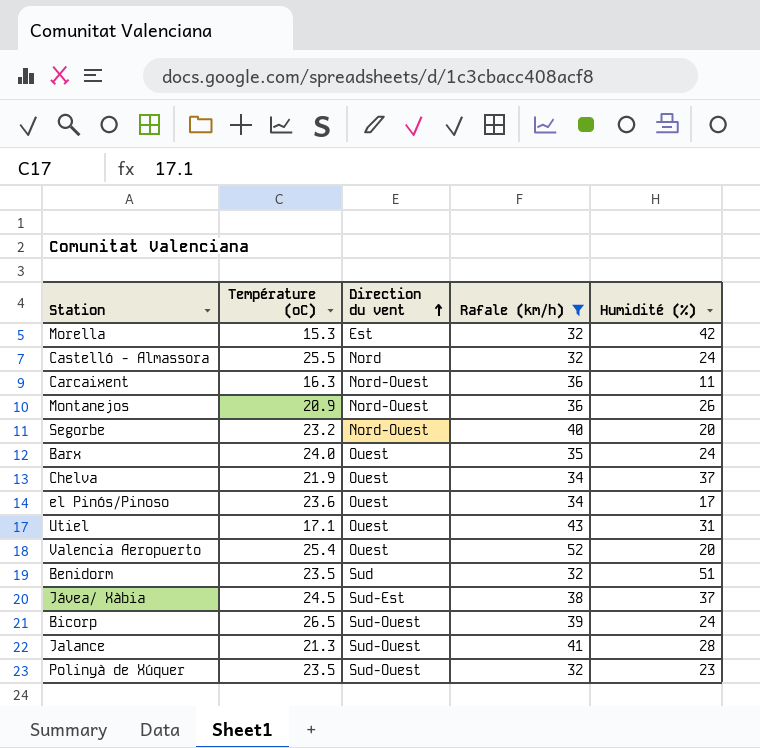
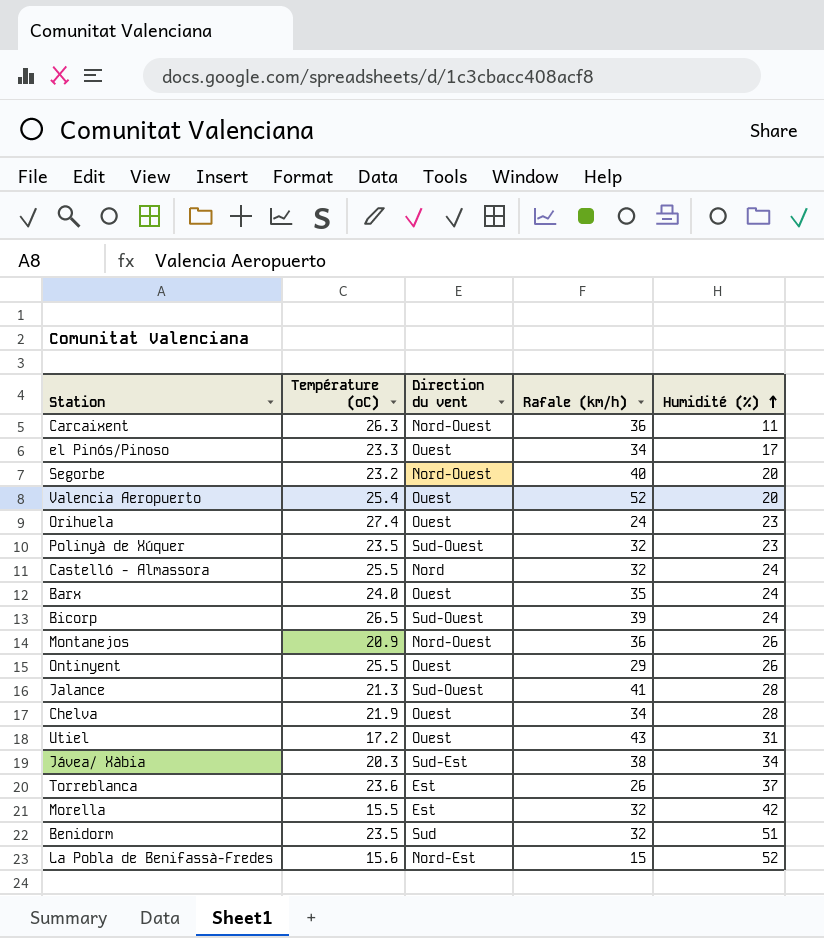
filter: Rafale (km/h) >= 32 -> none
row order: Direction du vent ascending -> Humidité (%) ascending
Carcaixent | Température (ºC): 16.3 -> 26.3
el Pinós/Pinoso | Température (ºC): 23.6 -> 23.3
Chelva | Humidité (%): 37 -> 28
Utiel | Température (ºC): 17.1 -> 17.2
Jávea/ Xàbia | Température (ºC): 24.5 -> 20.3
Jávea/ Xàbia | Humidité (%): 37 -> 34
Morella | Température (ºC): 15.3 -> 15.5

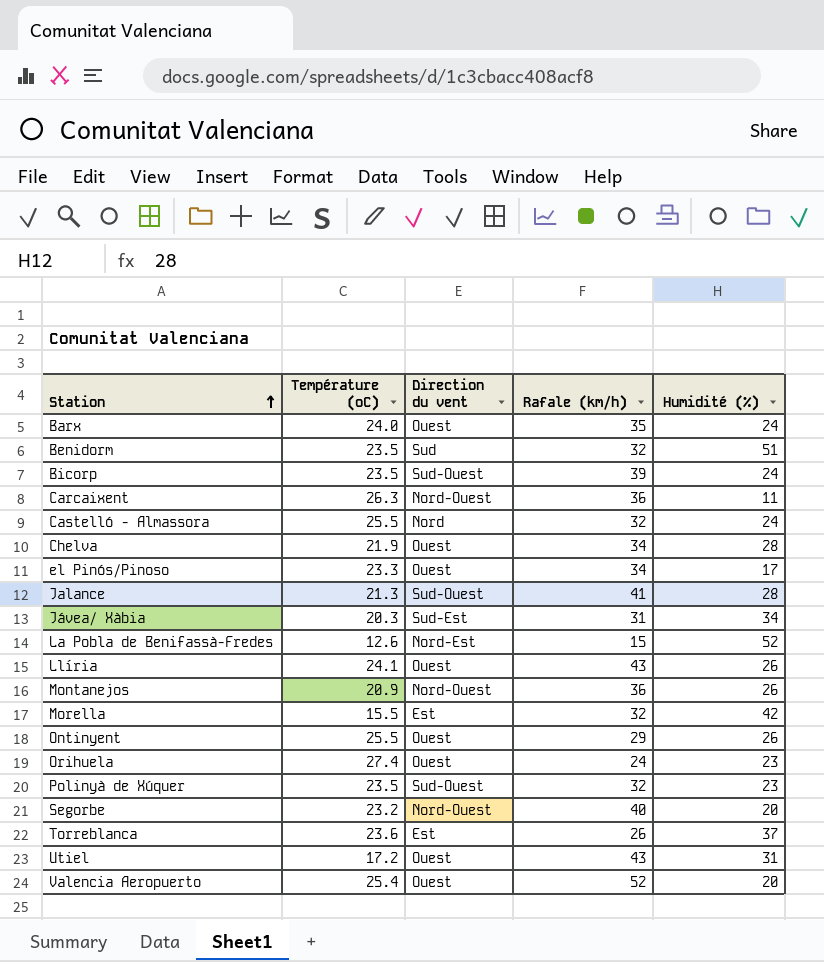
row order: Humidité (%) ascending -> Station ascending
Bicorp | Température (ºC): 26.5 -> 23.5
Jávea/ Xàbia | Rafale (km/h): 38 -> 31
La Pobla de Benifassà-Fredes | Température (ºC): 15.6 -> 12.6
row Llíria: none -> 24.1 | Ouest | 43 | 26

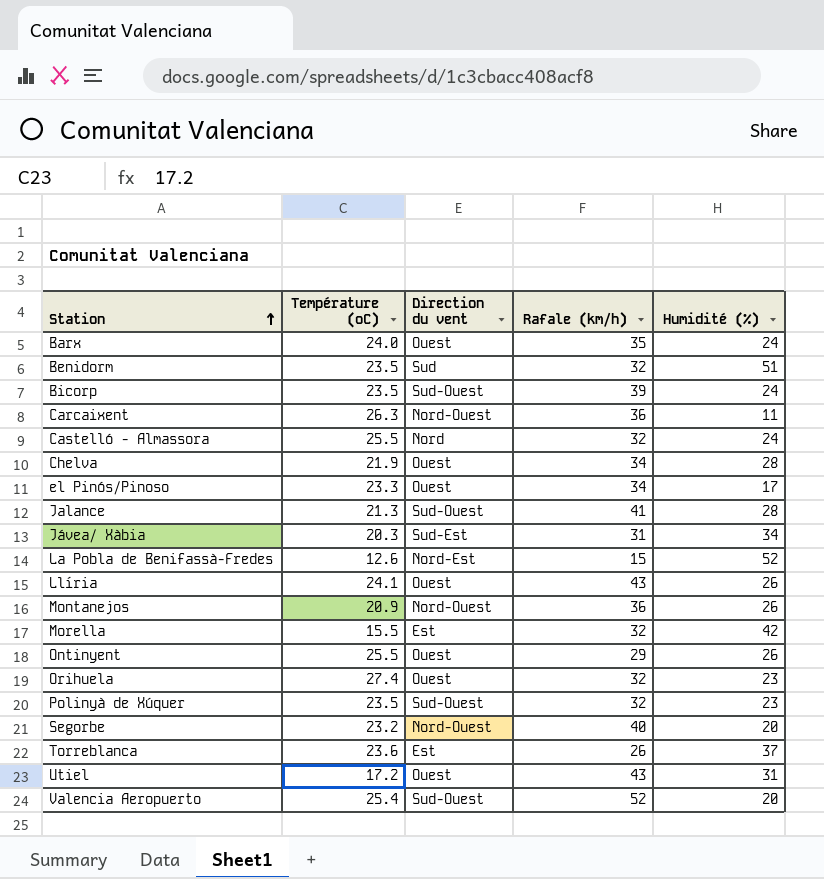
Orihuela | Rafale (km/h): 24 -> 32
Valencia Aeropuerto | Direction du vent: Ouest -> Sud-Ouest

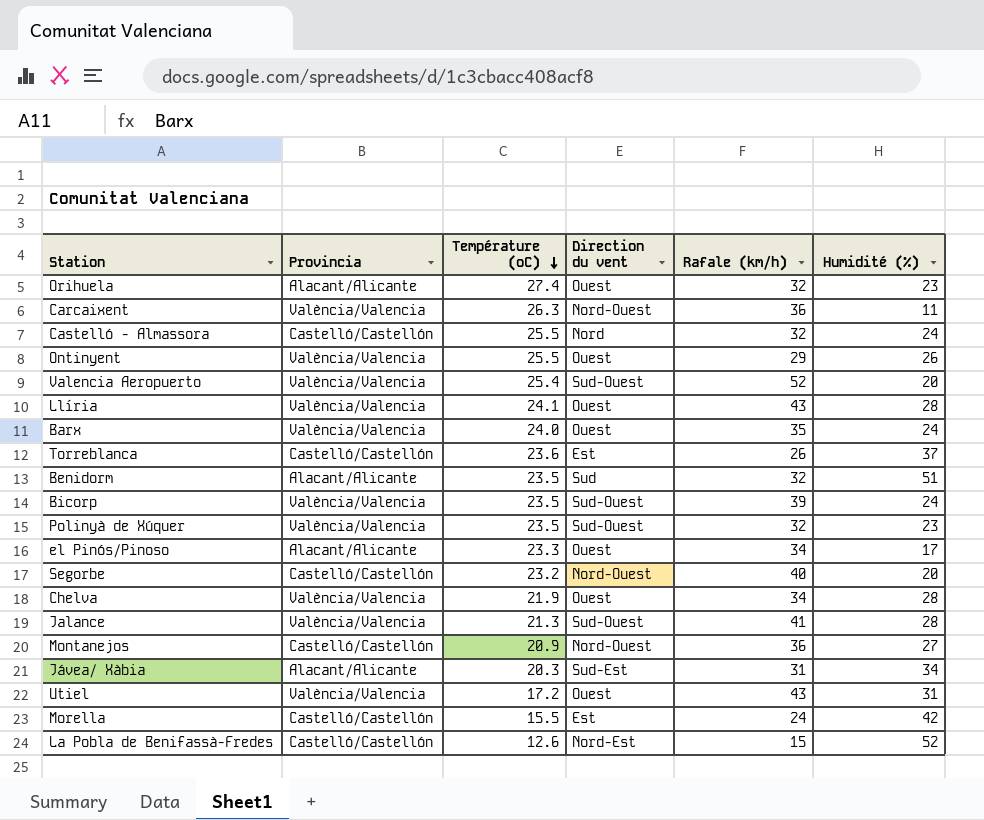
row order: Station ascending -> Température (ºC) descending
column Provincia | position: none -> 2
Llíria | Humidité (%): 26 -> 28
Montanejos | Humidité (%): 26 -> 27
Morella | Rafale (km/h): 32 -> 24

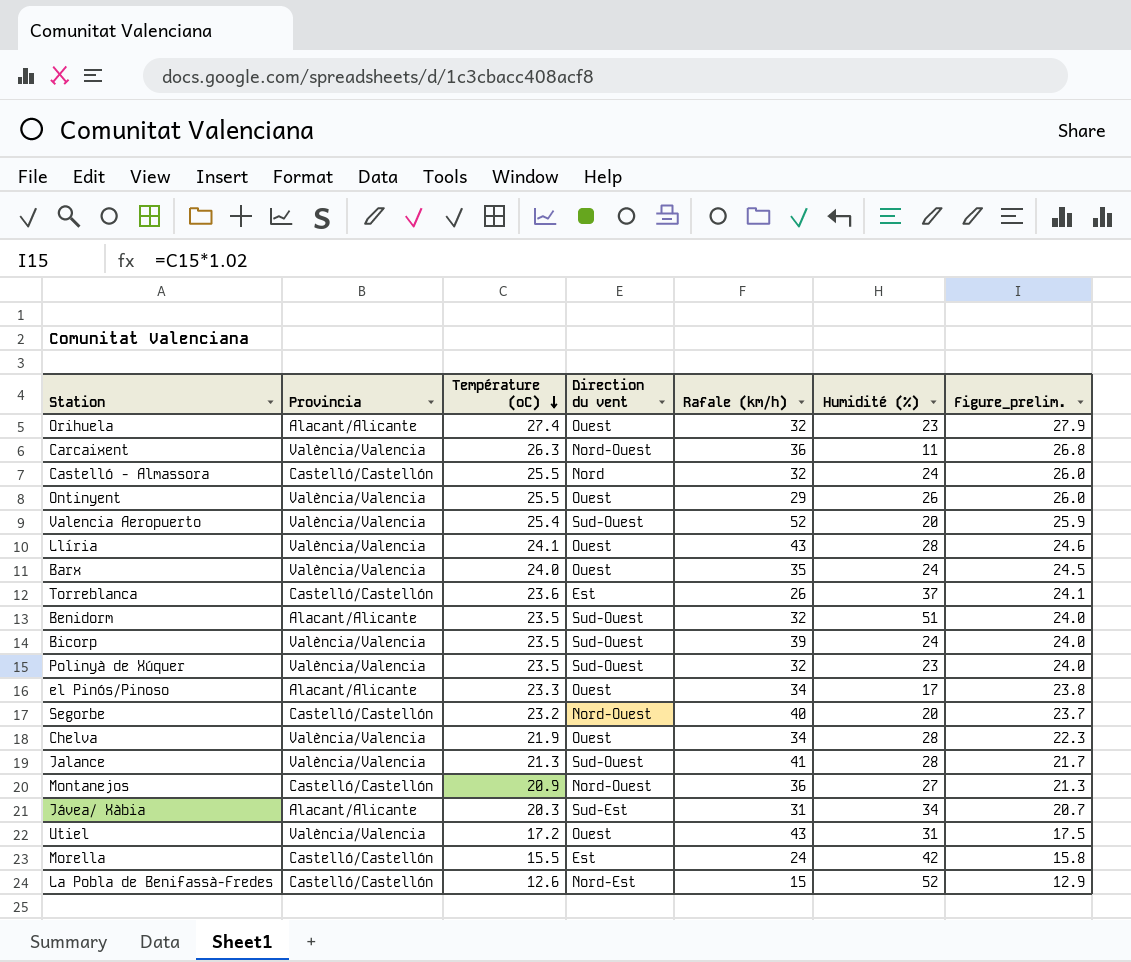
column Figure_prelim. | formula: none -> [Température (ºC)] * 1.02
Benidorm | Direction du vent: Sud -> Sud-Ouest

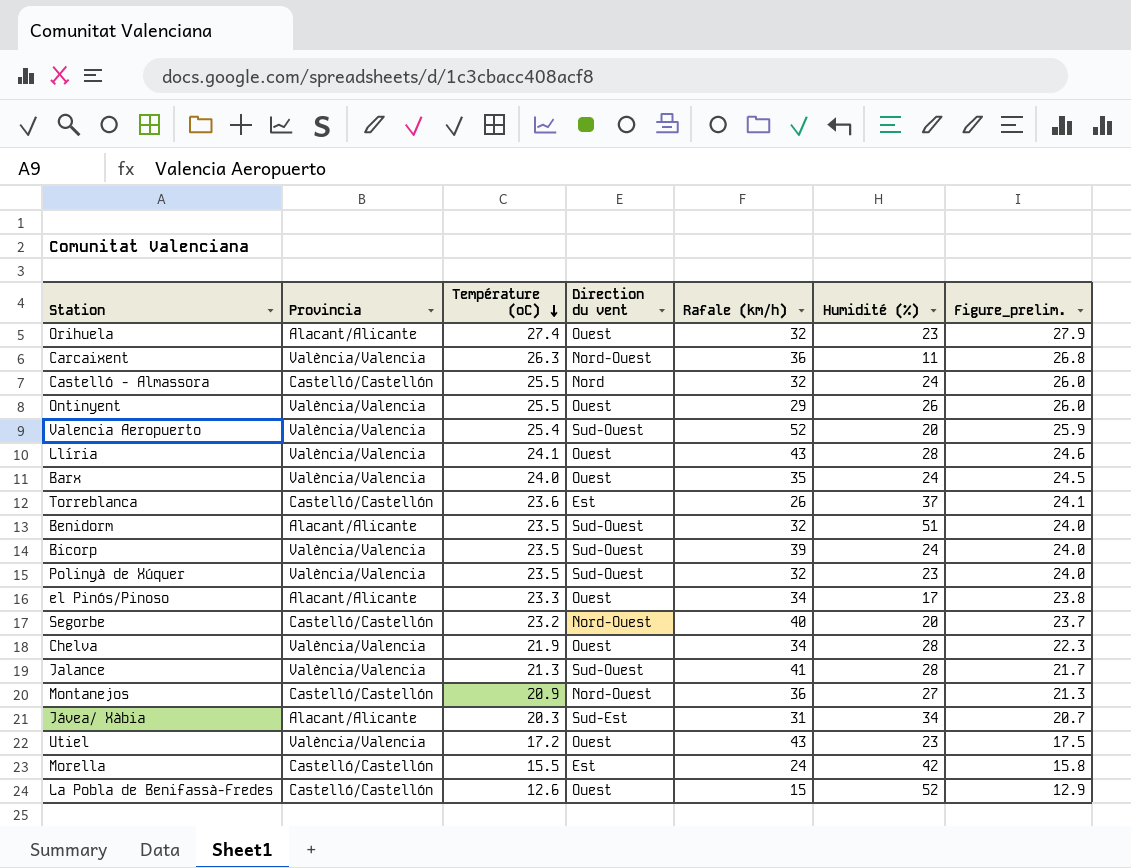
Utiel | Humidité (%): 31 -> 23
La Pobla de Benifassà-Fredes | Direction du vent: Nord-Est -> Ouest

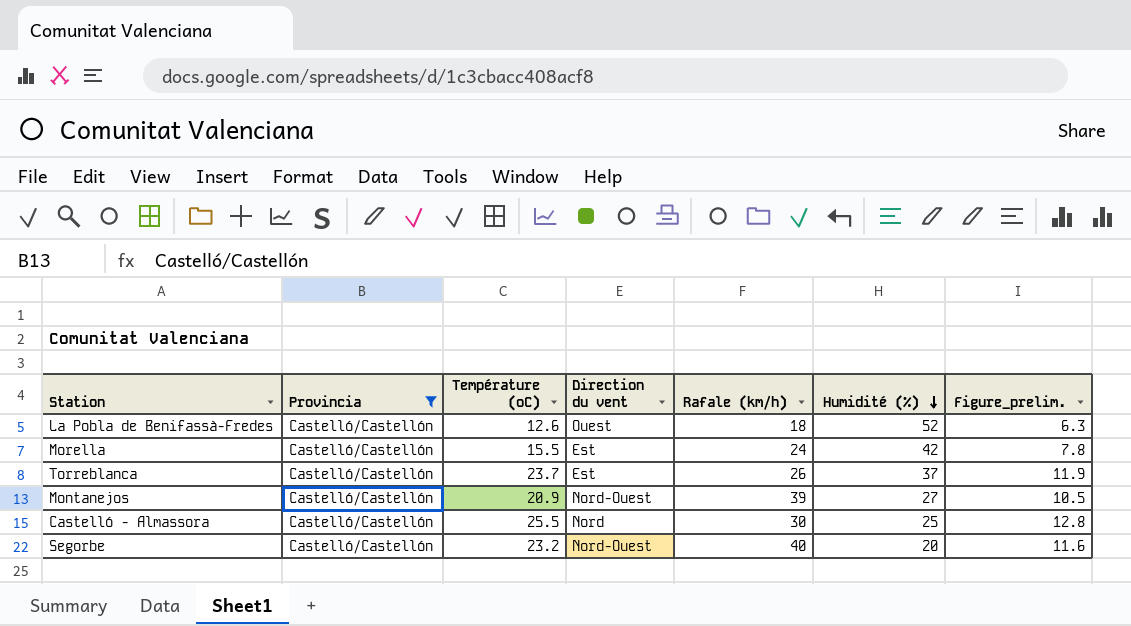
filter: none -> Provincia = Castelló/Castellón
row order: Température (ºC) descending -> Humidité (%) descending
column Figure_prelim. | formula: [Température (ºC)] * 1.02 -> [Température (ºC)] * 0.5
La Pobla de Benifassà-Fredes | Rafale (km/h): 15 -> 18
Torreblanca | Température (ºC): 23.6 -> 23.7
Montanejos | Rafale (km/h): 36 -> 39
Castelló - Almassora | Rafale (km/h): 32 -> 30
Castelló - Almassora | Humidité (%): 24 -> 25

